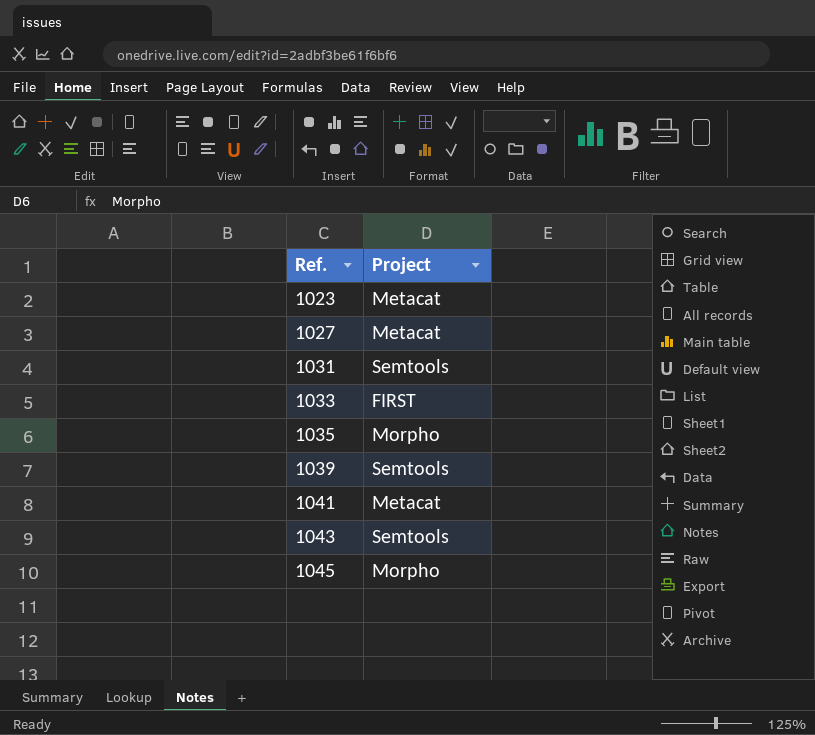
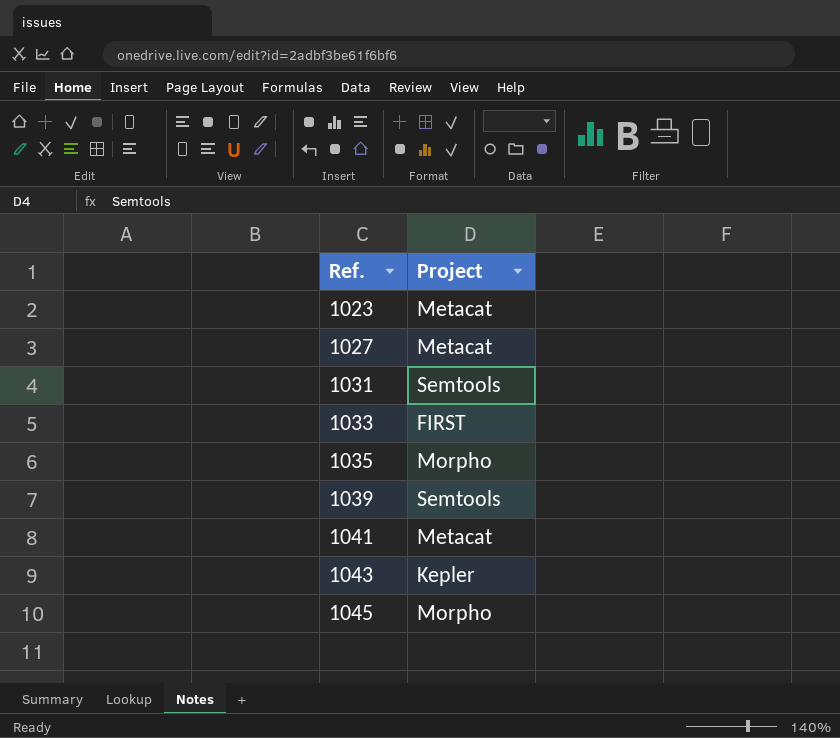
1043 | Project: Semtools -> Kepler

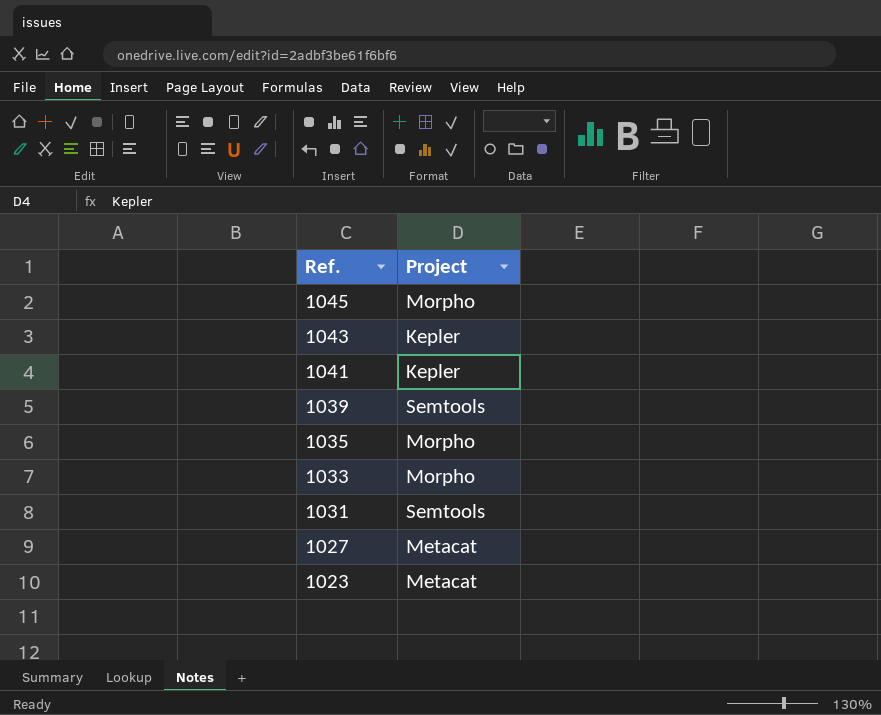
row order: Ref. ascending -> Ref. descending
1041 | Project: Metacat -> Kepler
1033 | Project: FIRST -> Morpho

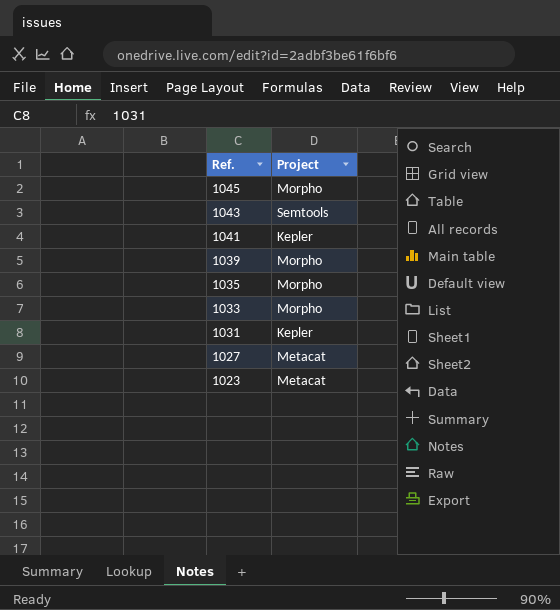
1043 | Project: Kepler -> Semtools
1039 | Project: Semtools -> Morpho
1031 | Project: Semtools -> Kepler

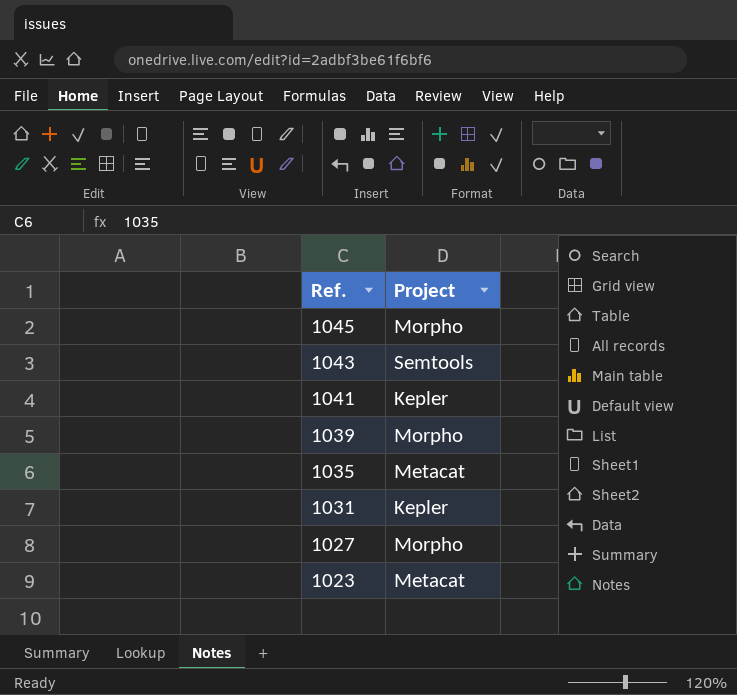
row 1033: Morpho -> none
1035 | Project: Morpho -> Metacat
1027 | Project: Metacat -> Morpho

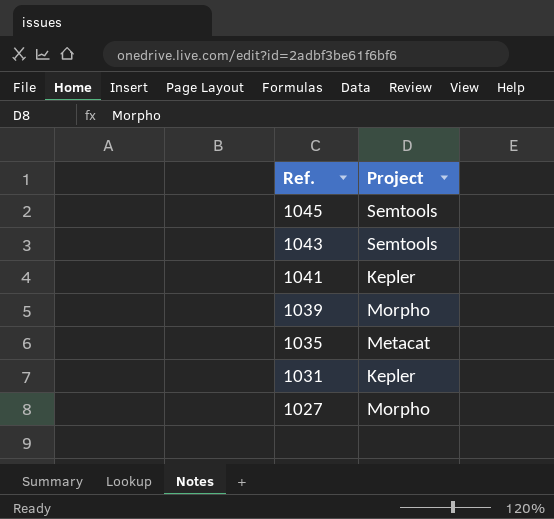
row 1023: Metacat -> none
1045 | Project: Morpho -> Semtools

